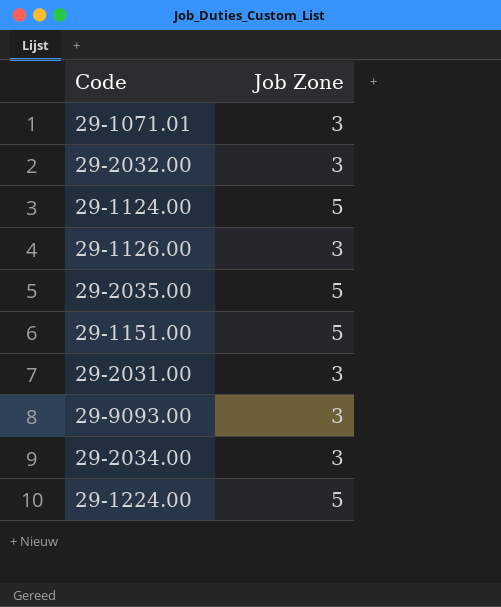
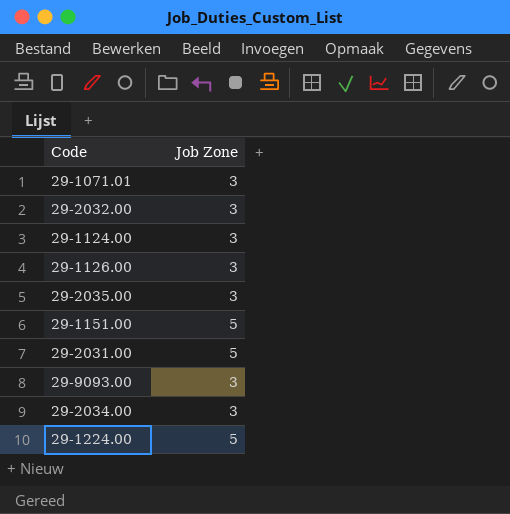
29-1124.00 | Job Zone: 5 -> 3
29-2035.00 | Job Zone: 5 -> 3
29-2031.00 | Job Zone: 3 -> 5

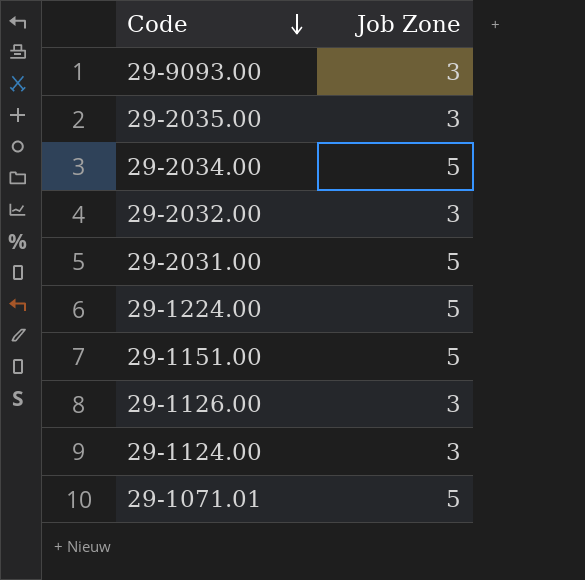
row order: none -> Code descending
29-2034.00 | Job Zone: 3 -> 5
29-1071.01 | Job Zone: 3 -> 5

